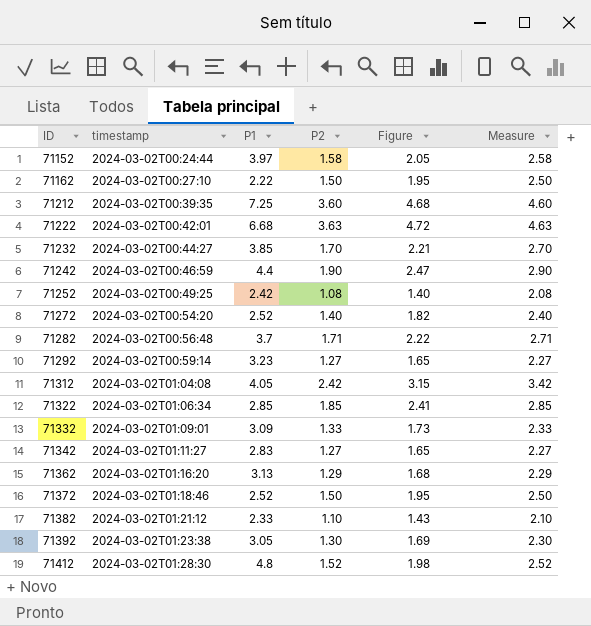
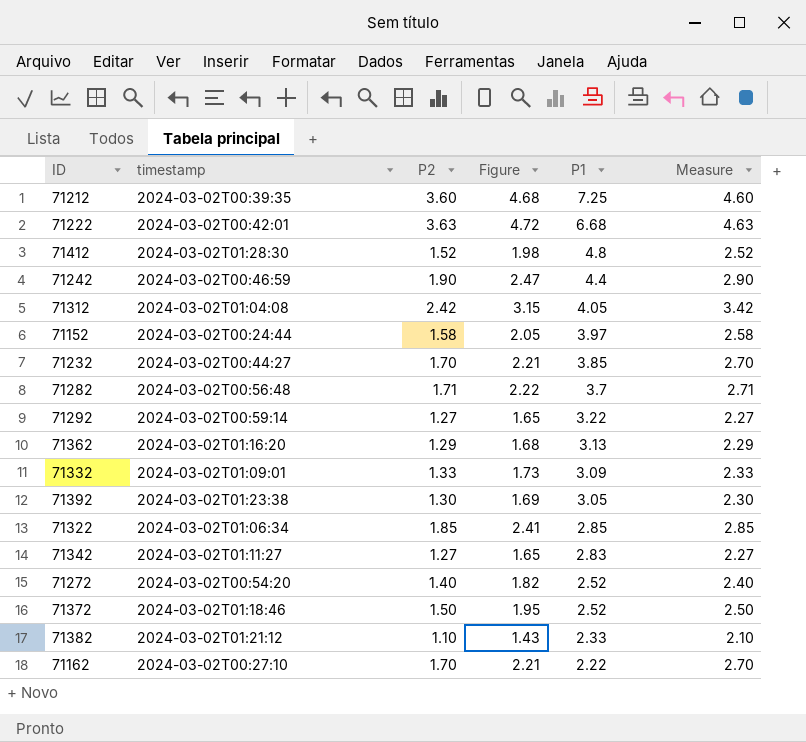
row order: ID ascending -> P1 descending
column P1 | position: 3 -> 5
row 71252: 2024-03-02T00:49:25 | 2.42 | 1.08 | 1.40 | 2.08 -> none
71292 | P1: 3.23 -> 3.22
71162 | P2: 1.50 -> 1.70
71162 | Figure: 1.95 -> 2.21
71162 | Measure: 2.50 -> 2.70

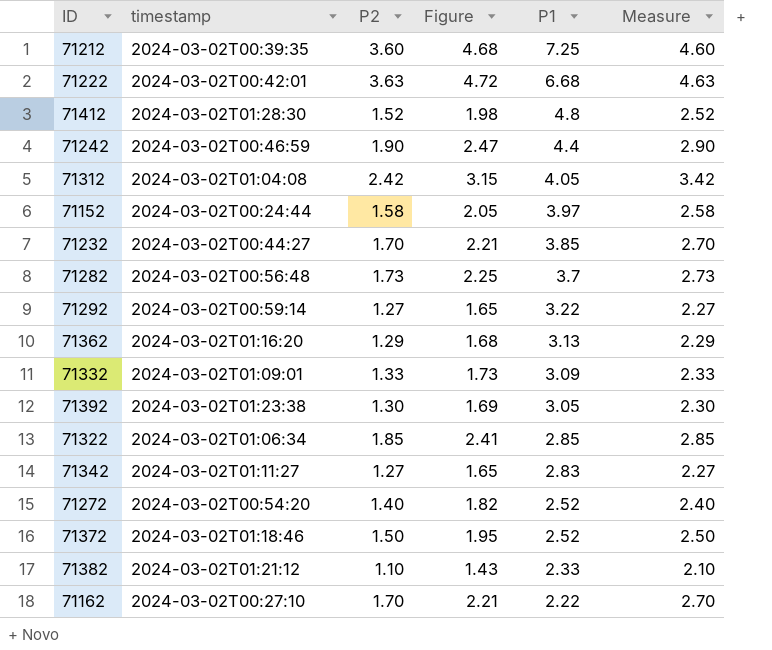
71282 | P2: 1.71 -> 1.73
71282 | Figure: 2.22 -> 2.25
71282 | Measure: 2.71 -> 2.73

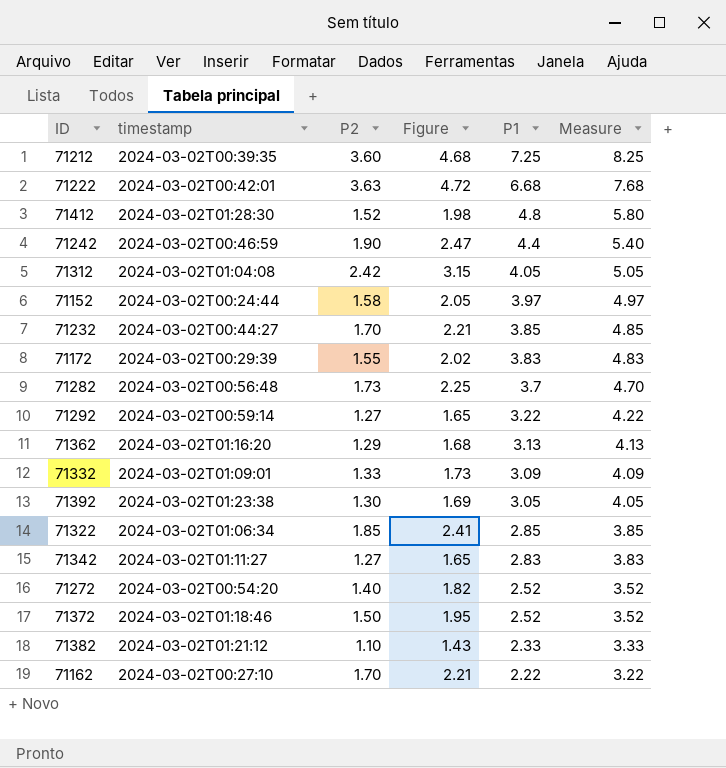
column Measure | formula: [P2] + 1 -> [P1] + 1
row 71172: none -> 2024-03-02T00:29:39 | 1.55 | 2.02 | 3.83 | 4.83

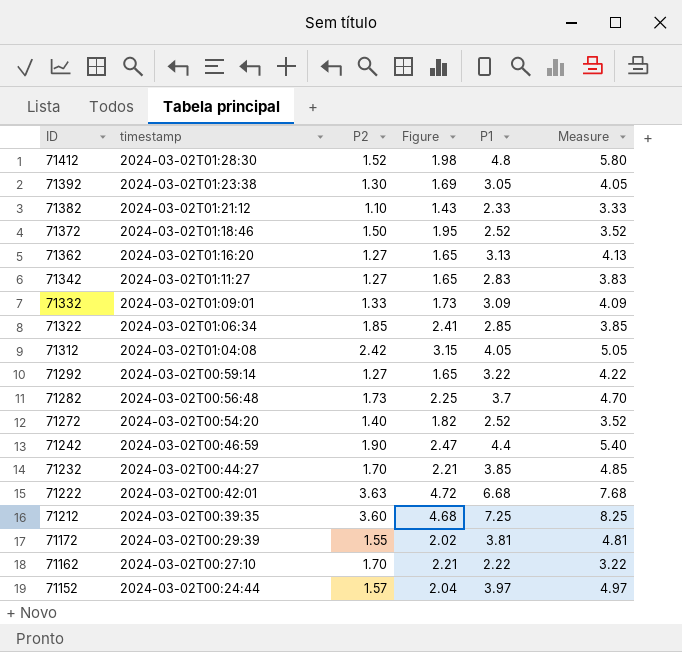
row order: P1 descending -> ID descending
71362 | P2: 1.29 -> 1.27
71362 | Figure: 1.68 -> 1.65
71172 | P1: 3.83 -> 3.81
71172 | Measure: 4.83 -> 4.81
71152 | P2: 1.58 -> 1.57
71152 | Figure: 2.05 -> 2.04

